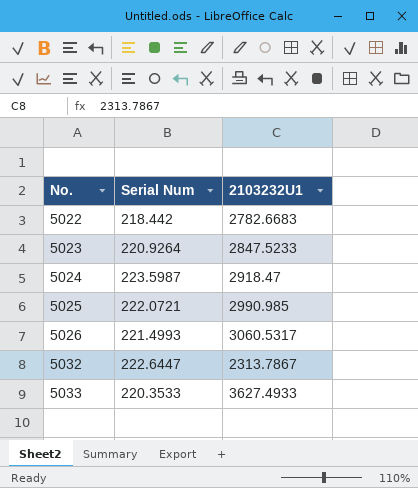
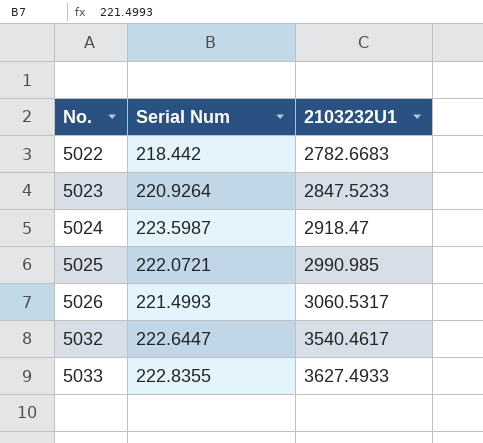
5032 | 2103232U1: 2313.7867 -> 3540.4617
5033 | Serial Num: 220.3533 -> 222.8355

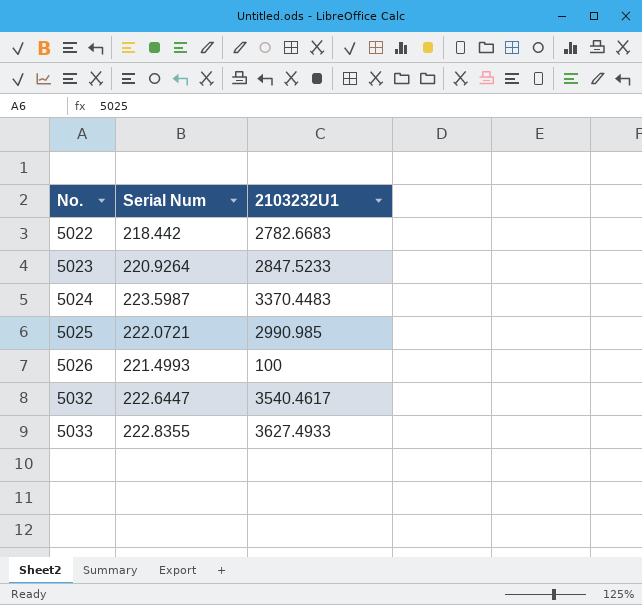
5024 | 2103232U1: 2918.47 -> 3370.4483
5026 | 2103232U1: 3060.5317 -> 100

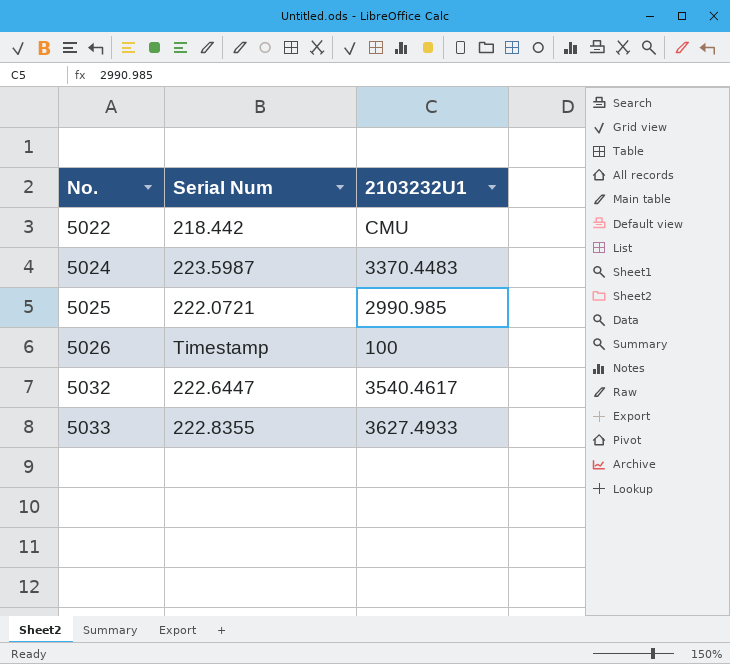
row 5023: 220.9264 | 2847.5233 -> none
5022 | 2103232U1: 2782.6683 -> CMU
5026 | Serial Num: 221.4993 -> Timestamp

